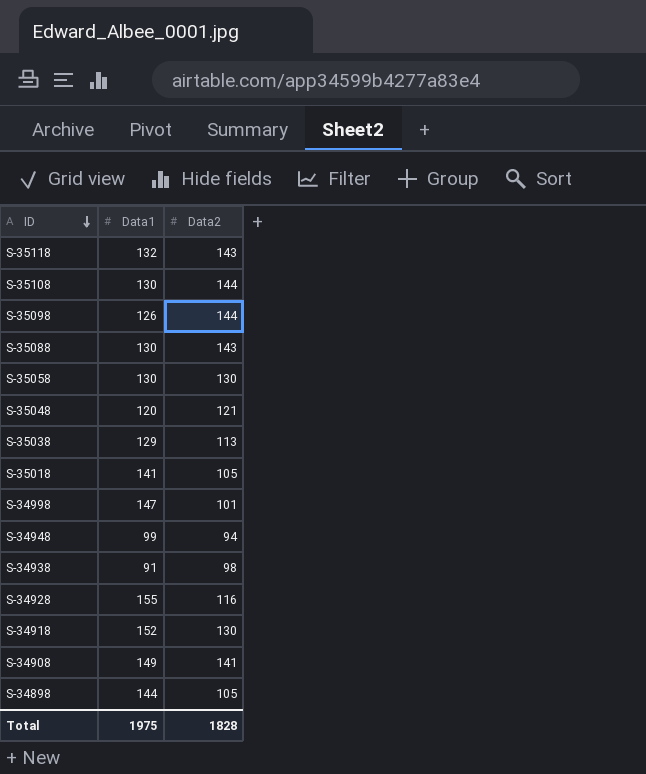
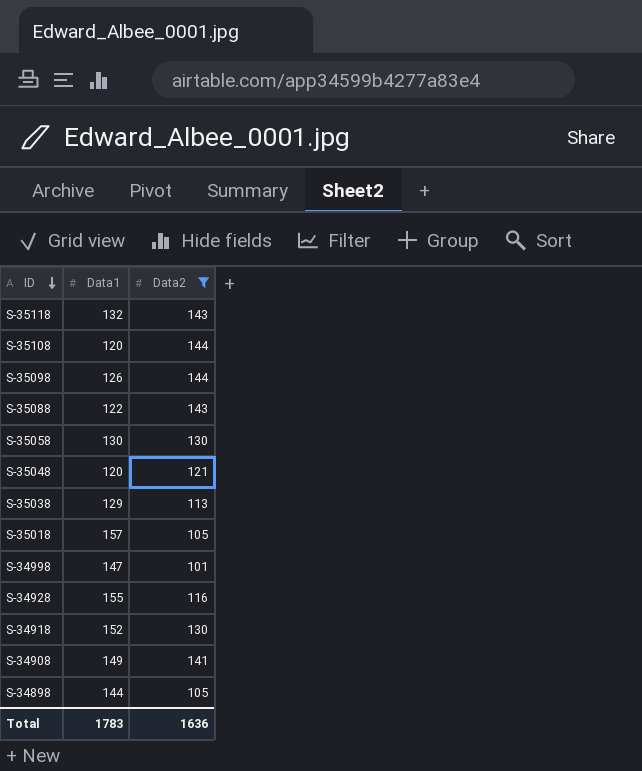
filter: none -> Data2 >= 101
S-35108 | Data1: 130 -> 120
S-35088 | Data1: 130 -> 122
S-35018 | Data1: 141 -> 157
Total | Data1: 1975 -> 1783
Total | Data2: 1828 -> 1636

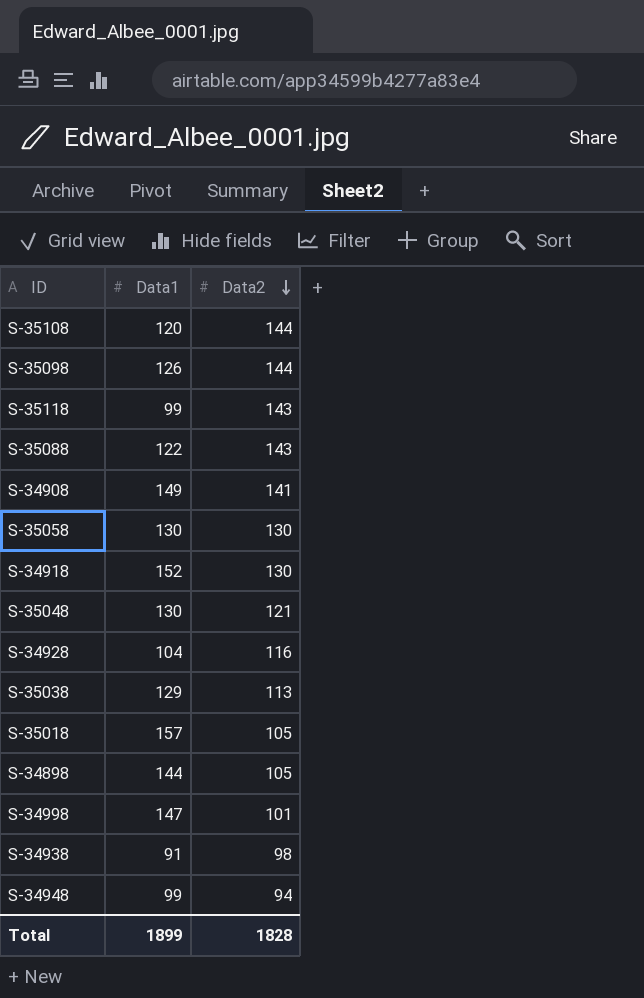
filter: Data2 >= 101 -> none
row order: ID descending -> Data2 descending
S-35118 | Data1: 132 -> 99
S-35048 | Data1: 120 -> 130
S-34928 | Data1: 155 -> 104
Total | Data1: 1783 -> 1899
Total | Data2: 1636 -> 1828

